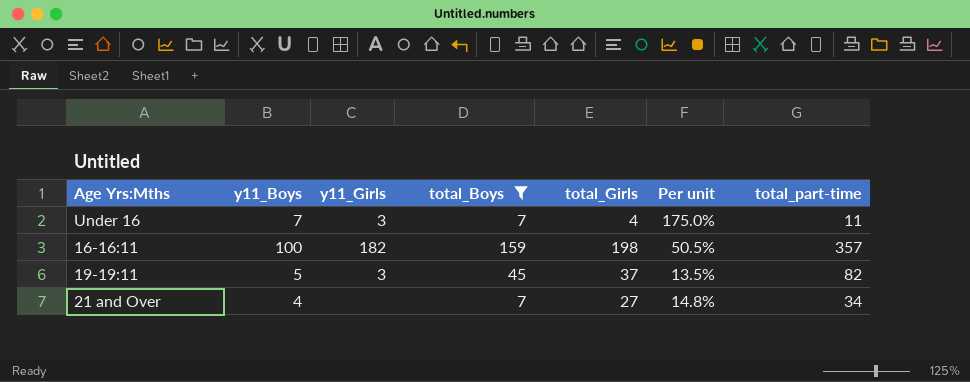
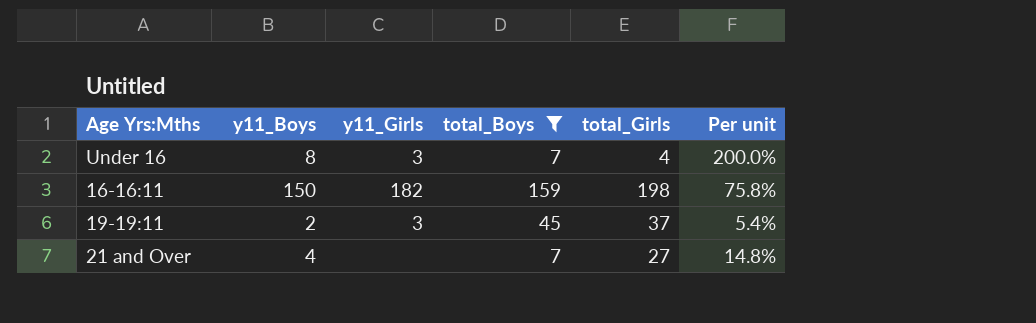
column total_part-time | formula: [total_Boys] + [total_Girls] -> none
Under 16 | y11_Boys: 7 -> 8
Under 16 | Per unit: 175.0% -> 200.0%
16-16:11 | y11_Boys: 100 -> 150
16-16:11 | Per unit: 50.5% -> 75.8%
19-19:11 | y11_Boys: 5 -> 2
19-19:11 | Per unit: 13.5% -> 5.4%

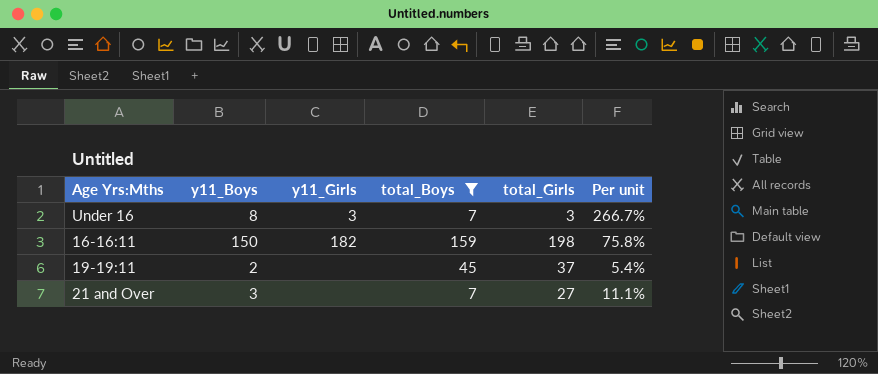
Under 16 | total_Girls: 4 -> 3
Under 16 | Per unit: 200.0% -> 266.7%
19-19:11 | y11_Girls: 3 -> none
21 and Over | y11_Boys: 4 -> 3
21 and Over | Per unit: 14.8% -> 11.1%

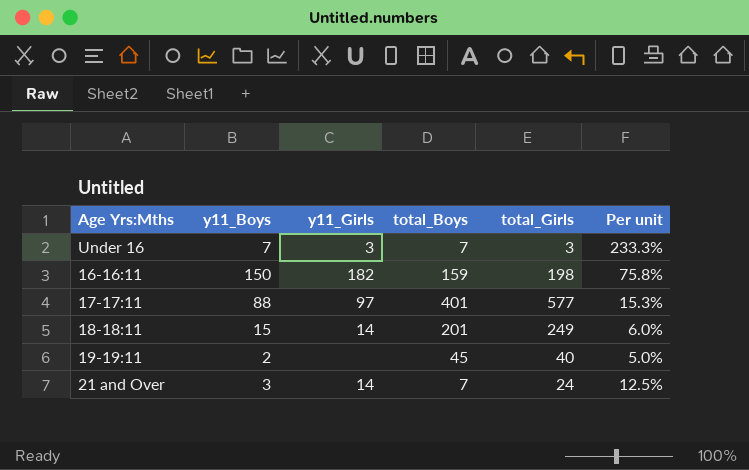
filter: total_Boys <= 159 -> none
Under 16 | y11_Boys: 8 -> 7
Under 16 | Per unit: 266.7% -> 233.3%
19-19:11 | total_Girls: 37 -> 40
19-19:11 | Per unit: 5.4% -> 5.0%
21 and Over | y11_Girls: none -> 14
21 and Over | total_Girls: 27 -> 24
21 and Over | Per unit: 11.1% -> 12.5%

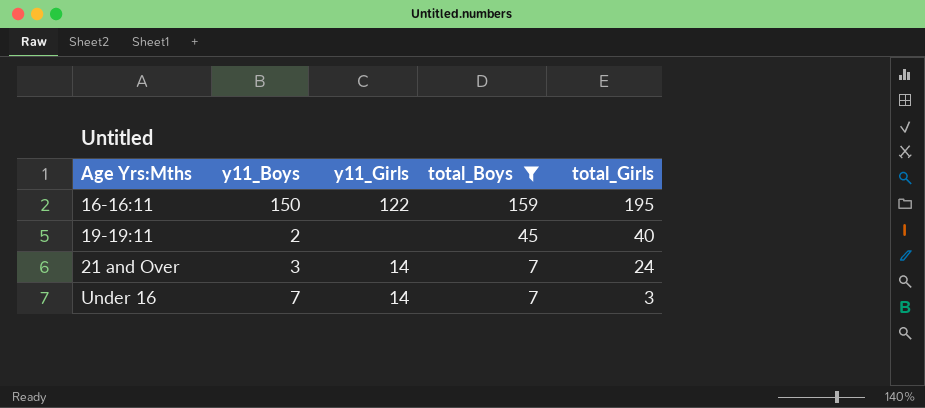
filter: none -> total_Boys <= 159
row order: none -> Age Yrs:Mths ascending
column Per unit | formula: [y11_Boys] / [total_Girls] -> none
16-16:11 | y11_Girls: 182 -> 122
16-16:11 | total_Girls: 198 -> 195
Under 16 | y11_Girls: 3 -> 14

